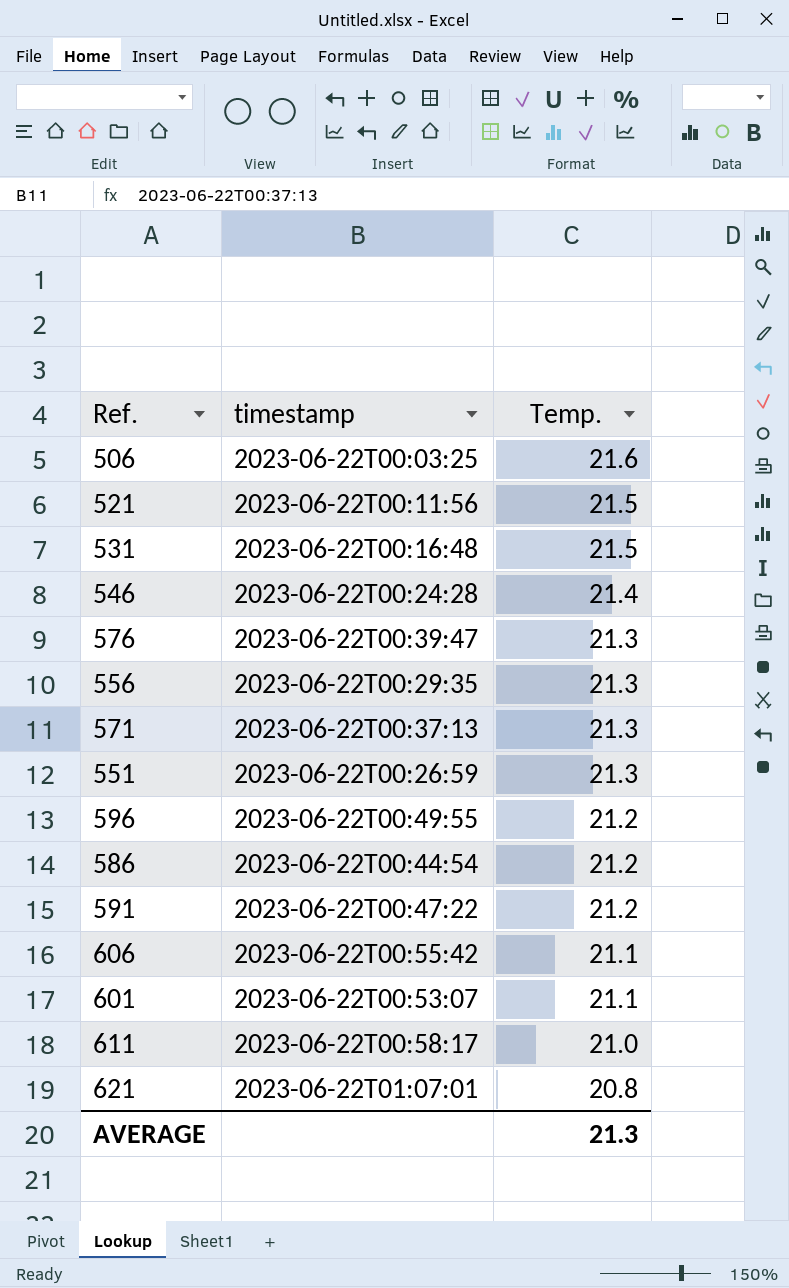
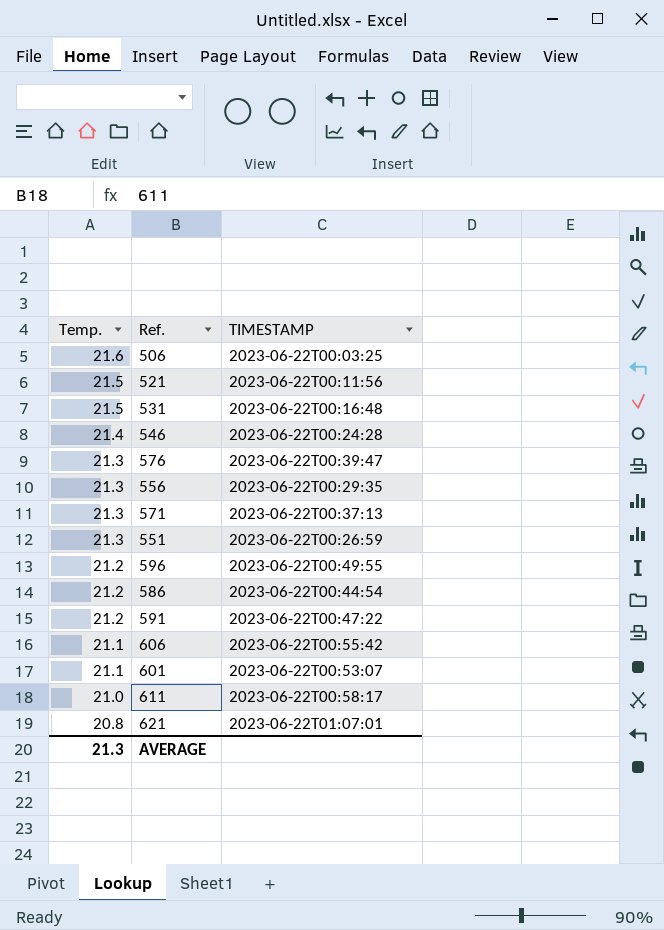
column Temp. | position: 3 -> 1
column name: timestamp -> TIMESTAMP

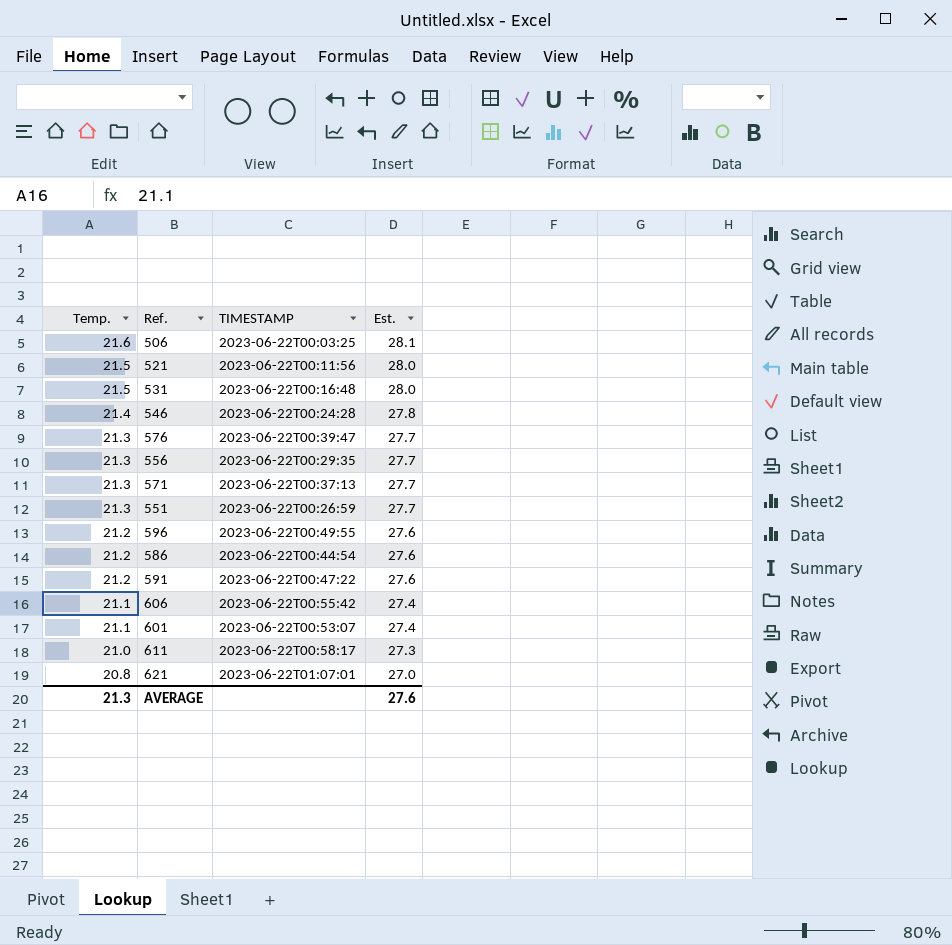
column Est. | formula: none -> [Temp.] * 1.3

